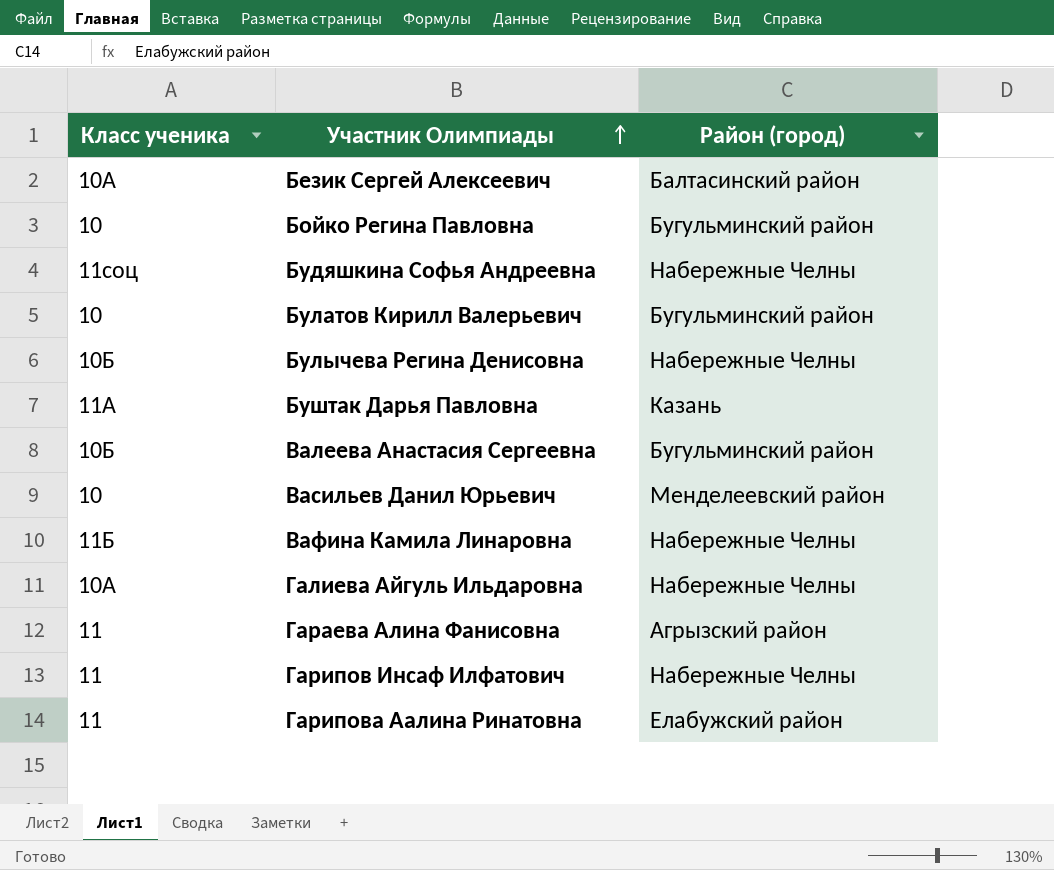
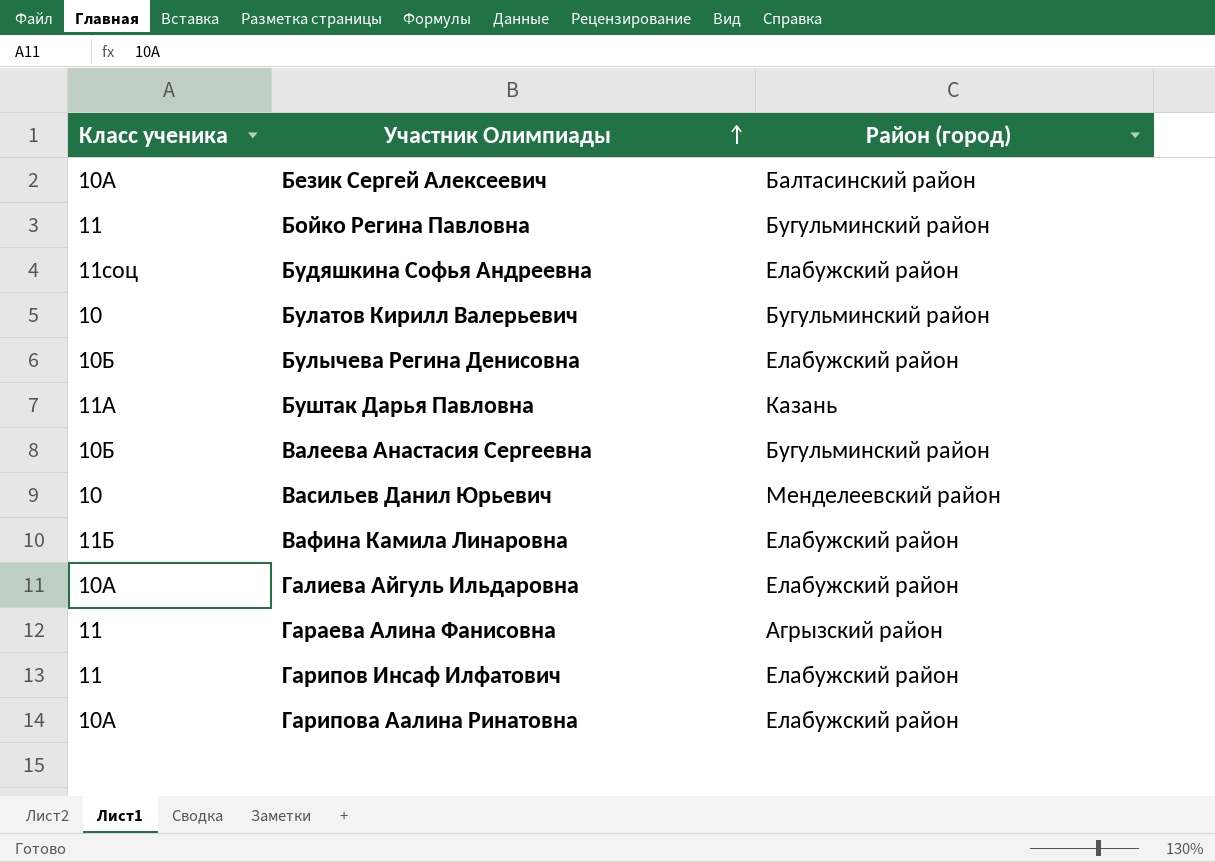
Бойко Регина Павловна | Класс ученика: 10 -> 11
Будяшкина Софья Андреевна | Район (город): Набережные Челны -> Елабужский район
Булычева Регина Денисовна | Район (город): Набережные Челны -> Елабужский район
Вафина Камила Линаровна | Район (город): Набережные Челны -> Елабужский район
Галиева Айгуль Ильдаровна | Район (город): Набережные Челны -> Елабужский район
Гарипов Инсаф Илфатович | Район (город): Набережные Челны -> Елабужский район
Гарипова Аалина Ринатовна | Класс ученика: 11 -> 10А

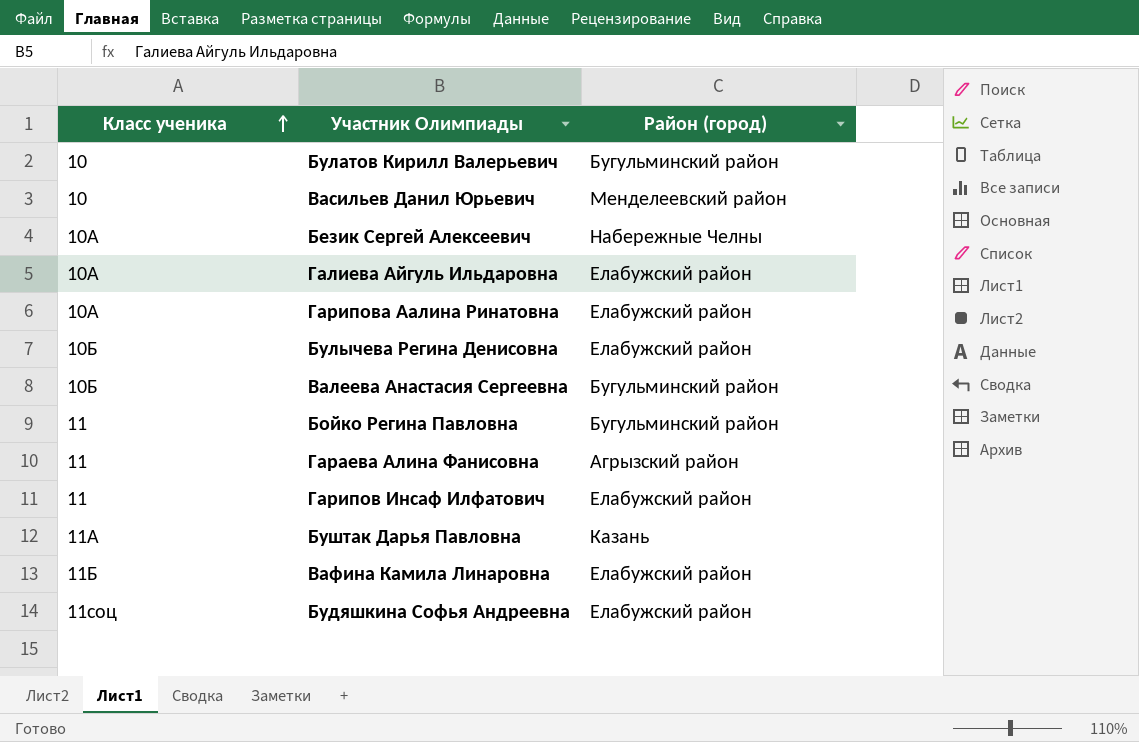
row order: Участник Олимпиады ascending -> Класс ученика ascending
Безик Сергей Алексеевич | Район (город): Балтасинский район -> Набережные Челны

